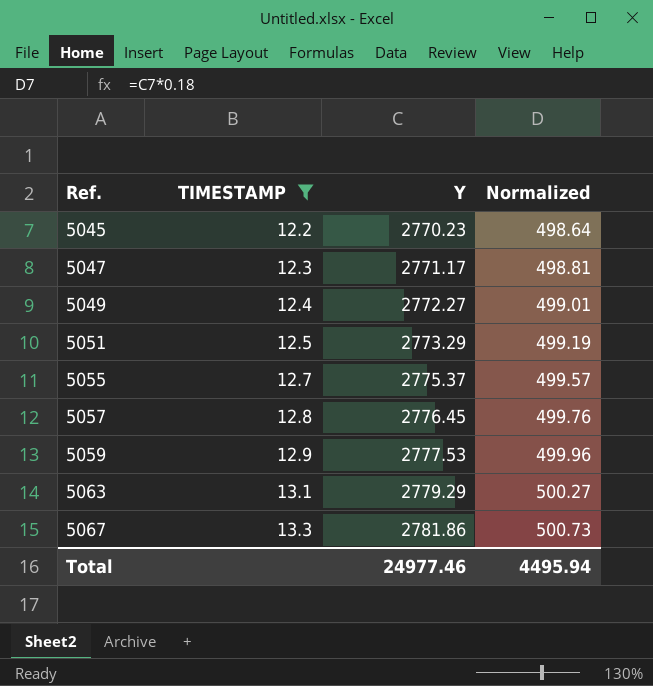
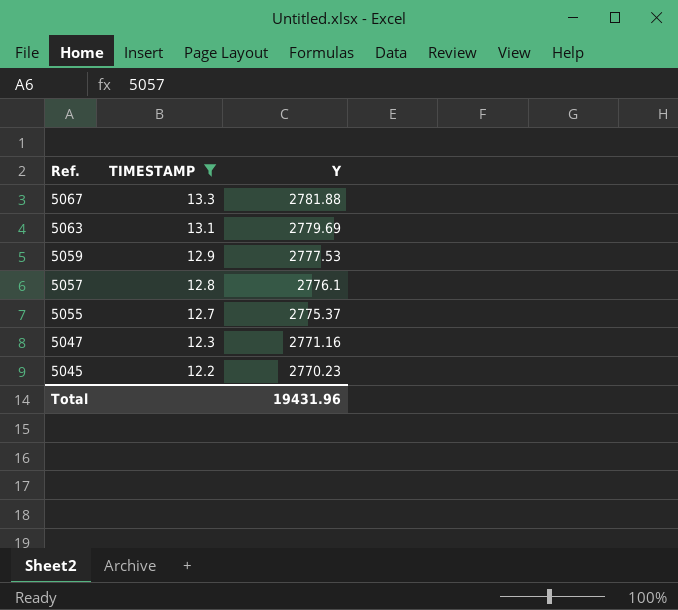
row order: Ref. ascending -> Ref. descending
column Normalized | formula: [Y] * 0.18 -> none
row 5049: 12.4 | 2772.27 | 499.01 -> none
row 5051: 12.5 | 2773.29 | 499.19 -> none
5067 | Y: 2781.86 -> 2781.88
5063 | Y: 2779.29 -> 2779.69
5057 | Y: 2776.45 -> 2776.1
5047 | Y: 2771.17 -> 2771.16
Total | Y: 24977.46 -> 19431.96

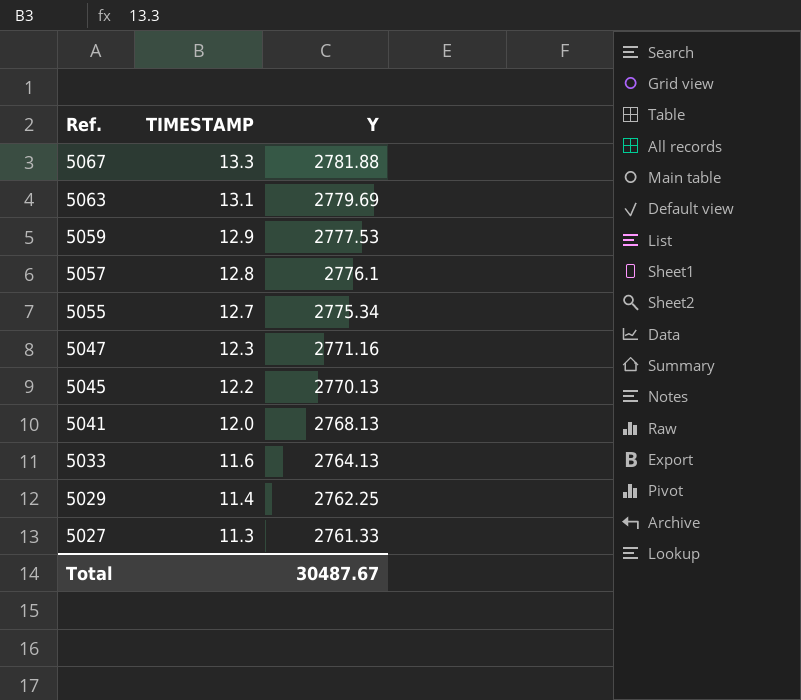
filter: TIMESTAMP >= 12.2 -> none
5055 | Y: 2775.37 -> 2775.34
5045 | Y: 2770.23 -> 2770.13
Total | Y: 19431.96 -> 30487.67

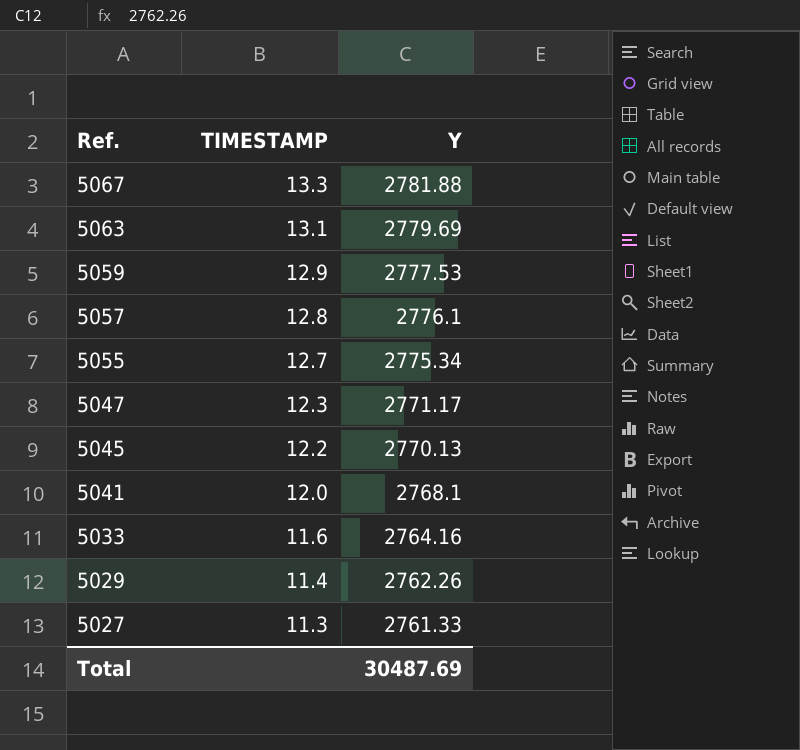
5047 | Y: 2771.16 -> 2771.17
5041 | Y: 2768.13 -> 2768.1
5033 | Y: 2764.13 -> 2764.16
5029 | Y: 2762.25 -> 2762.26
Total | Y: 30487.67 -> 30487.69

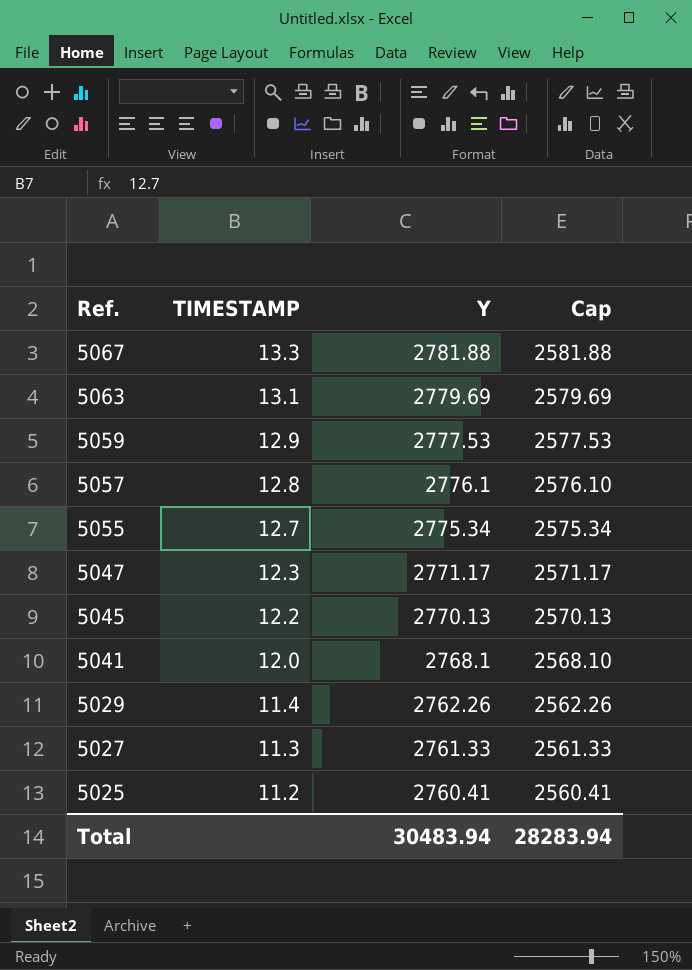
column Cap | formula: none -> [Y] - 200
row 5033: 11.6 | 2764.16 -> none
row 5025: none -> 11.2 | 2760.41 | 2560.41
Total | Y: 30487.69 -> 30483.94

